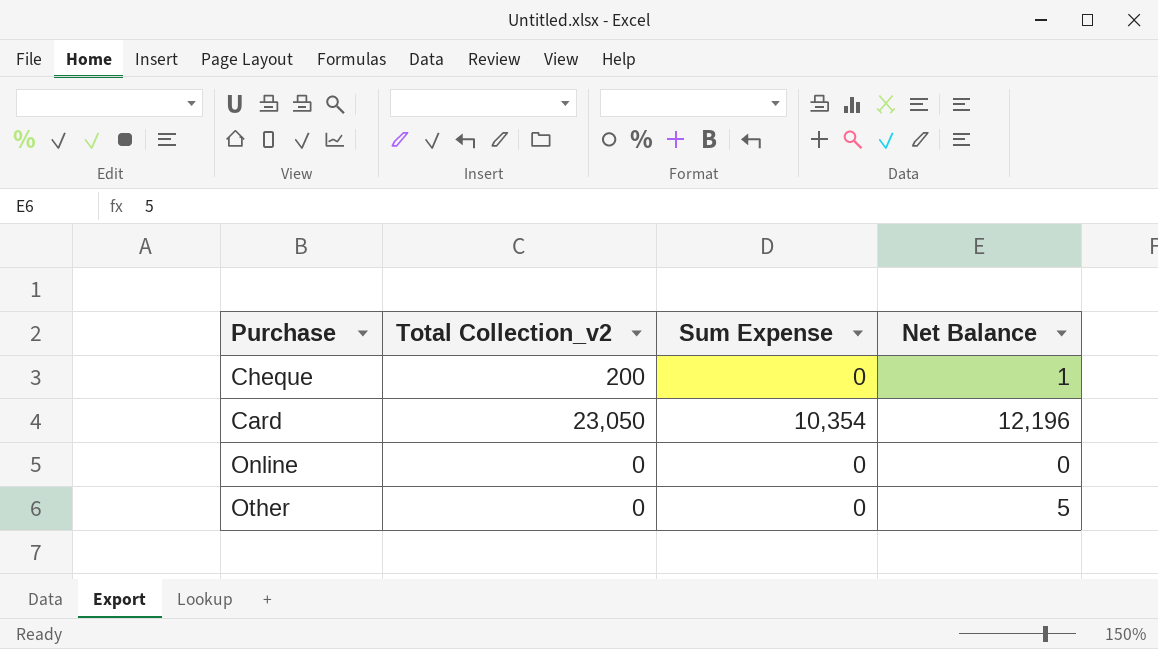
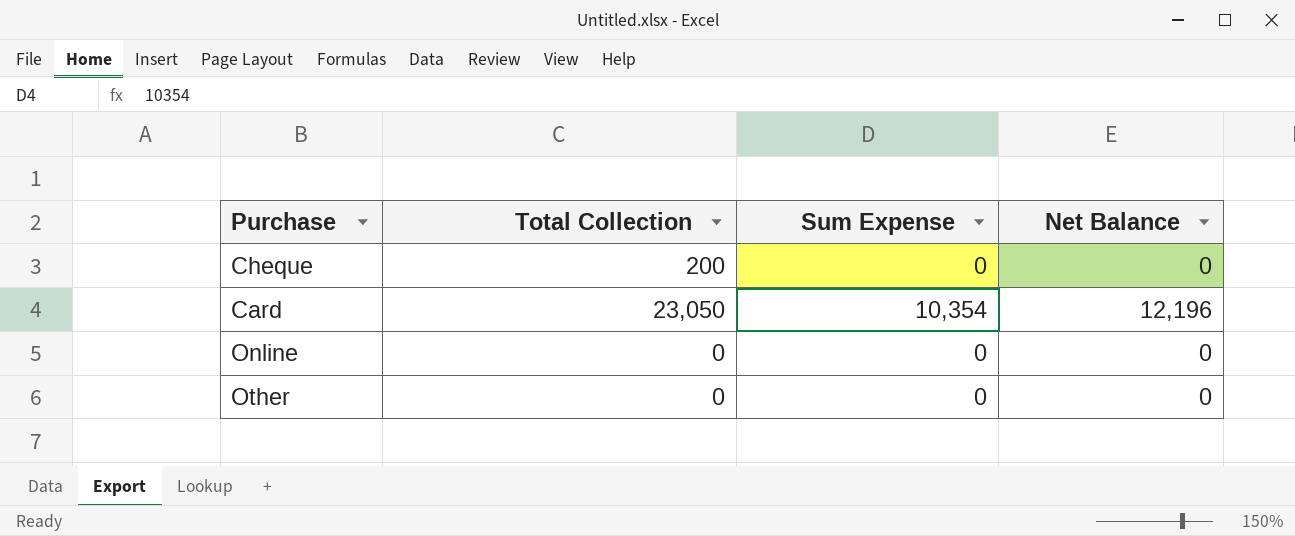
column name: Total Collection_v2 -> Total Collection
Cheque | Net Balance: 1 -> 0
Other | Net Balance: 5 -> 0

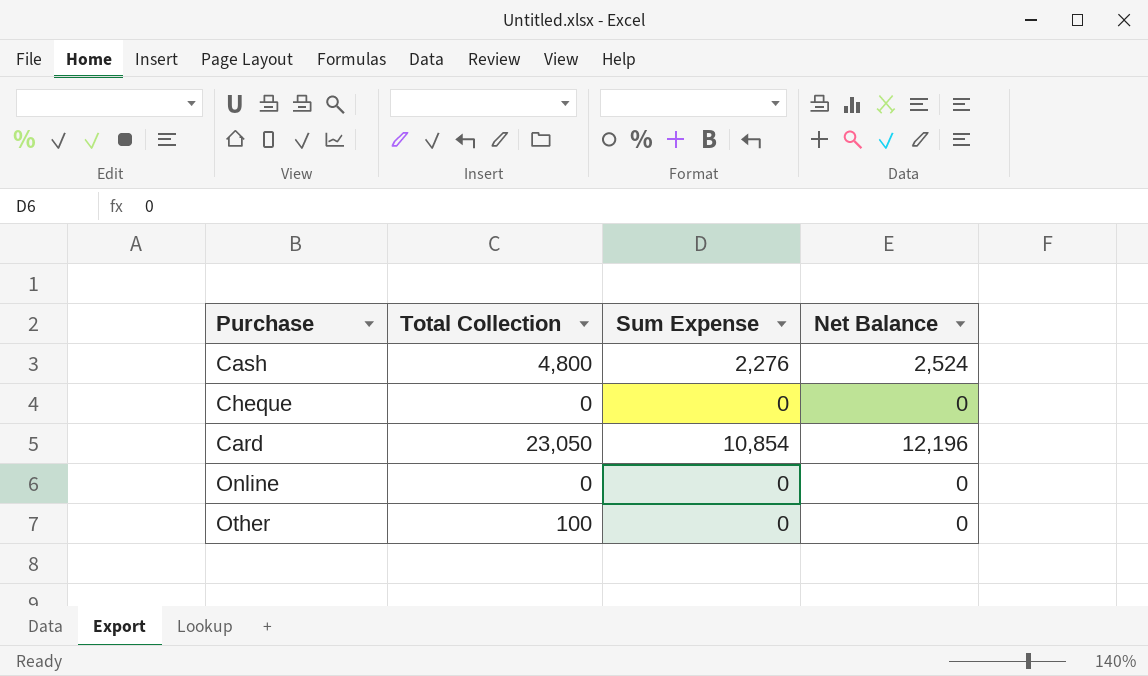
row Cash: none -> 4,800 | 2,276 | 2,524
Cheque | Total Collection: 200 -> 0
Card | Sum Expense: 10,354 -> 10,854
Other | Total Collection: 0 -> 100

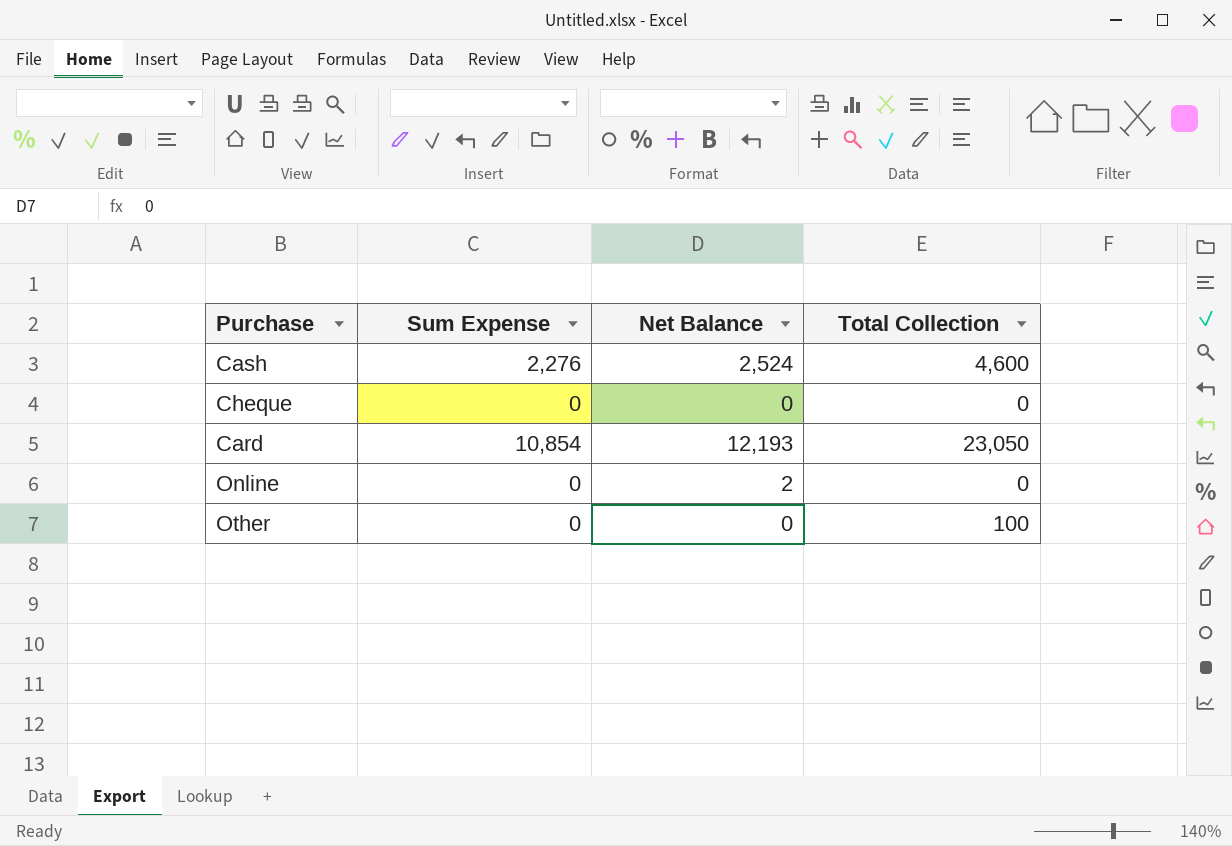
column Total Collection | position: 2 -> 4
Cash | Total Collection: 4,800 -> 4,600
Card | Net Balance: 12,196 -> 12,193
Online | Net Balance: 0 -> 2

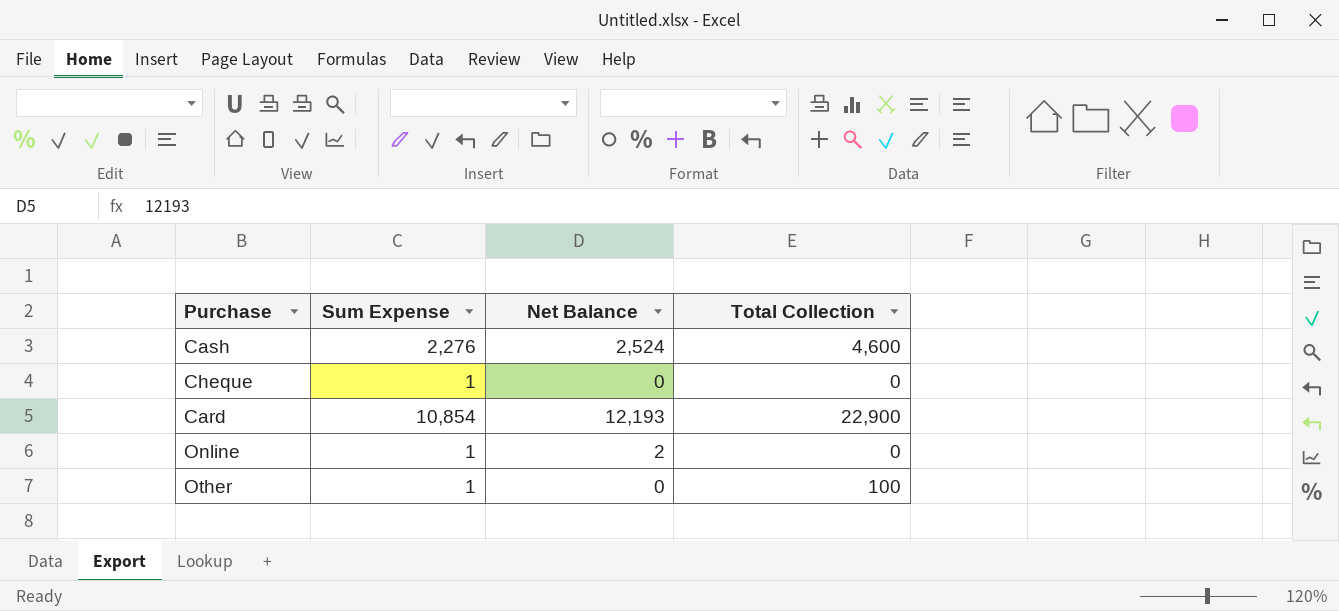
Cheque | Sum Expense: 0 -> 1
Card | Total Collection: 23,050 -> 22,900
Online | Sum Expense: 0 -> 1
Other | Sum Expense: 0 -> 1

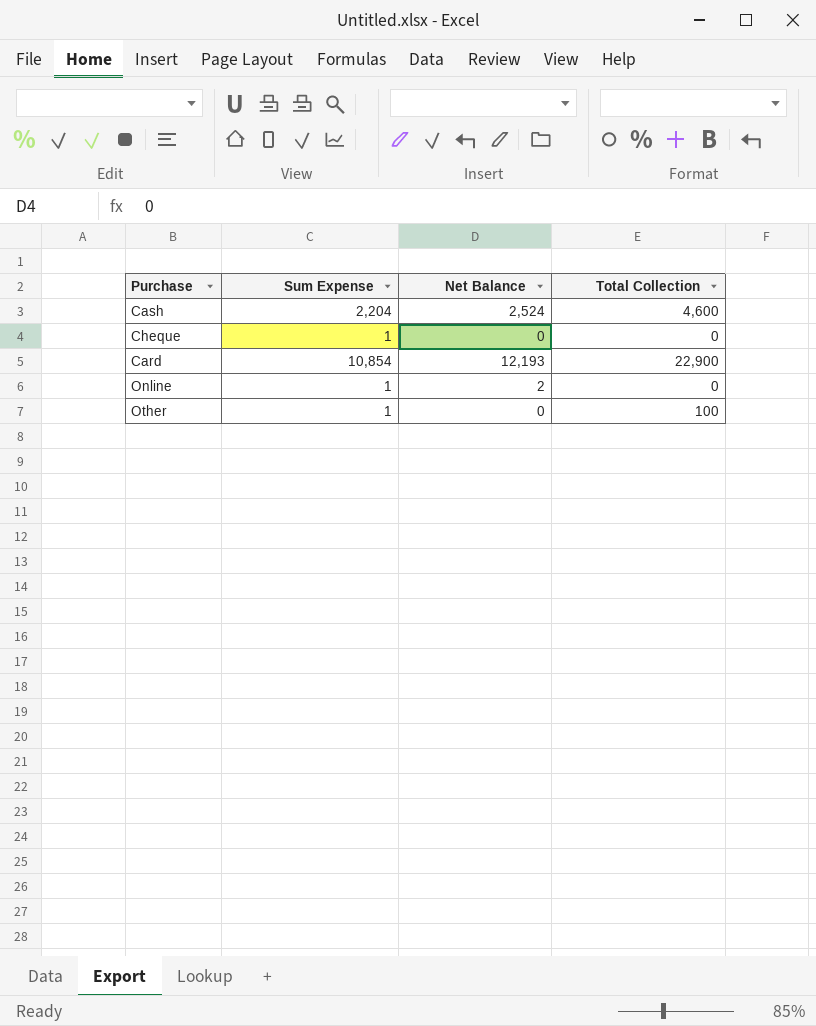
Cash | Sum Expense: 2,276 -> 2,204

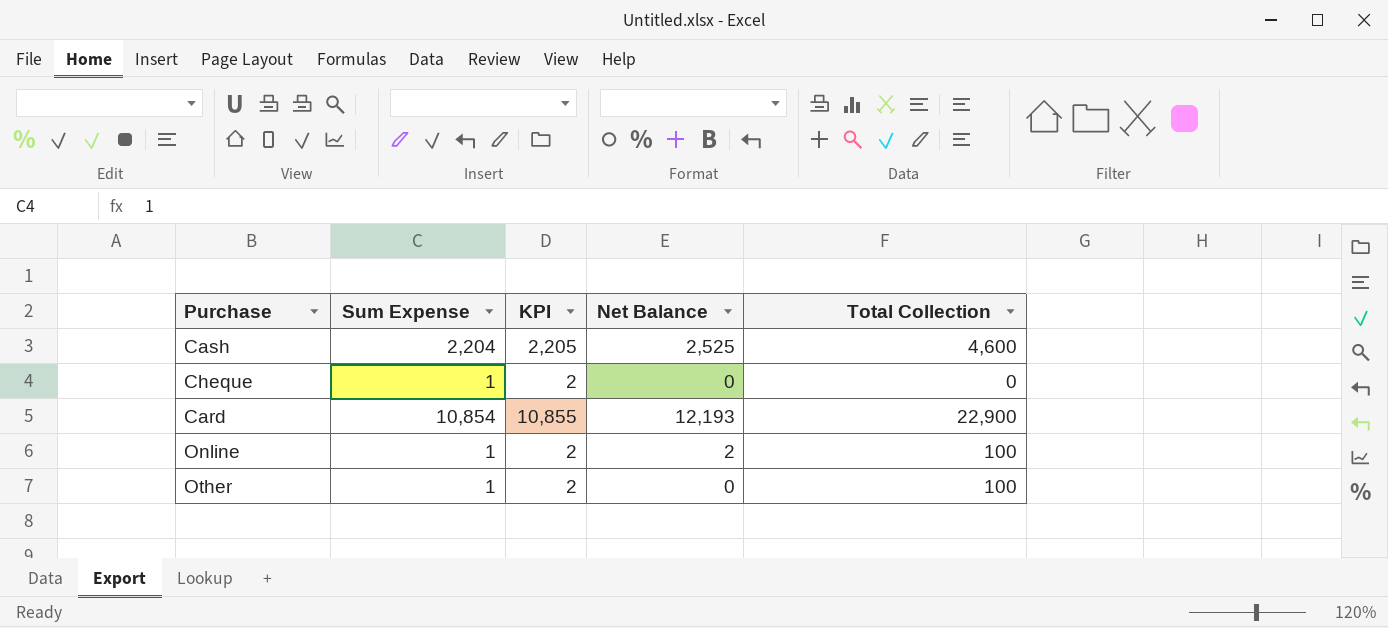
column KPI | formula: none -> [Sum Expense] + 1
Cash | Net Balance: 2,524 -> 2,525
Online | Total Collection: 0 -> 100

